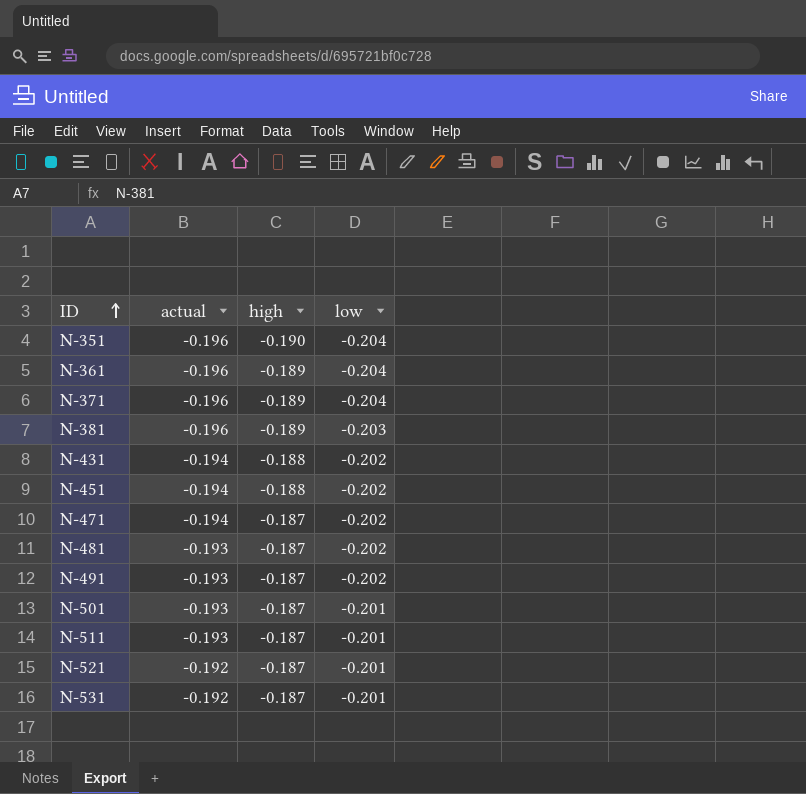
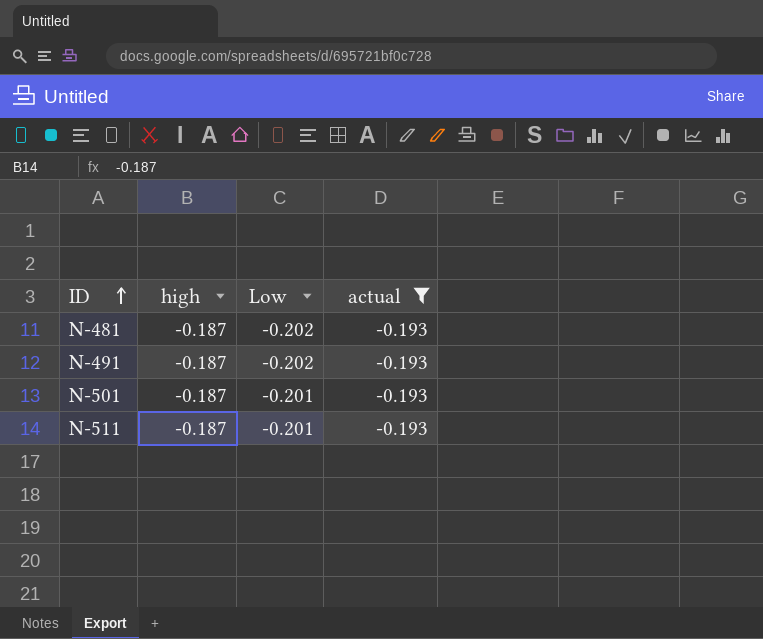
filter: none -> actual = -0.193
column name: low -> Low
column actual | position: 2 -> 4

